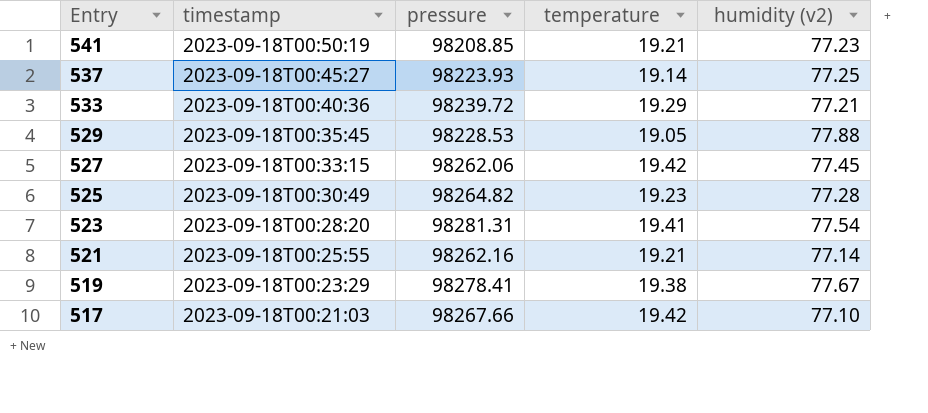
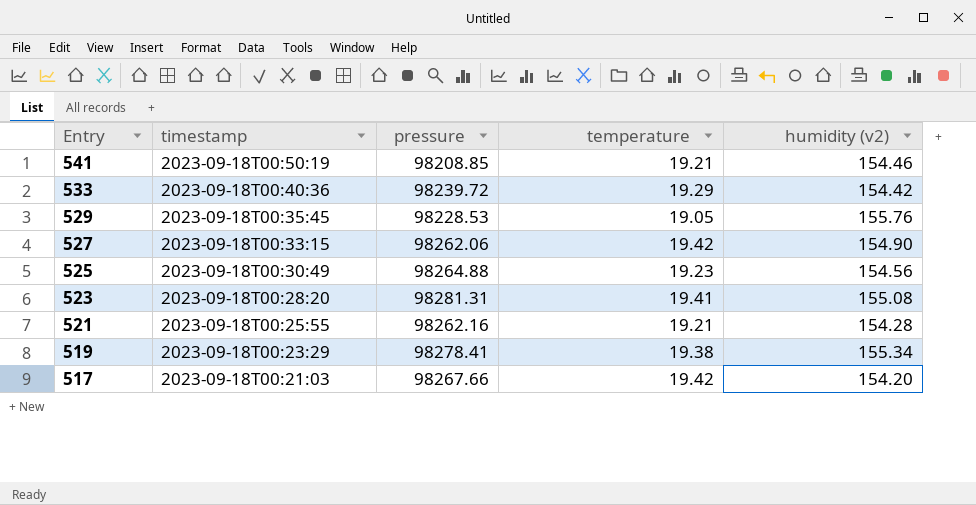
row 537: 2023-09-18T00:45:27 | 98223.93 | 19.14 | 77.25 -> none
541 | humidity (v2): 77.23 -> 154.46
533 | humidity (v2): 77.21 -> 154.42
529 | humidity (v2): 77.88 -> 155.76
527 | humidity (v2): 77.45 -> 154.90
525 | pressure: 98264.82 -> 98264.88
525 | humidity (v2): 77.28 -> 154.56
523 | humidity (v2): 77.54 -> 155.08
521 | humidity (v2): 77.14 -> 154.28
519 | humidity (v2): 77.67 -> 155.34
517 | humidity (v2): 77.10 -> 154.20

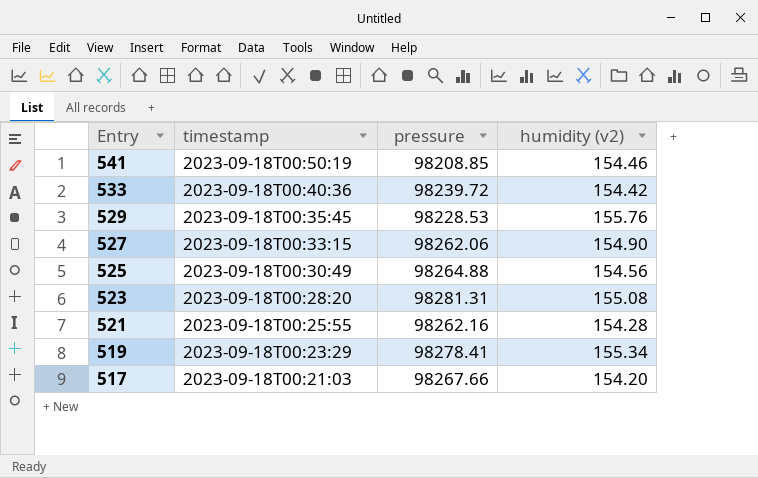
column temperature | position: 4 -> none

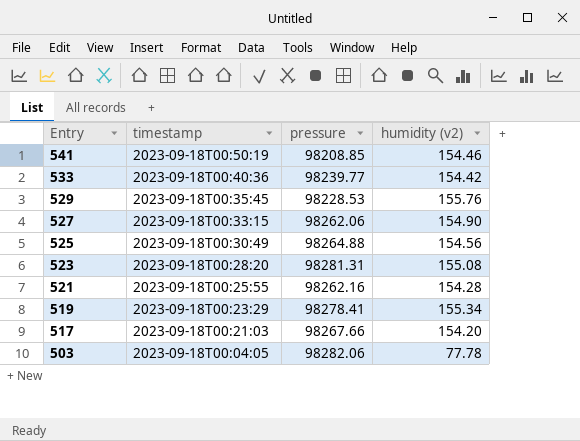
533 | pressure: 98239.72 -> 98239.77
row 503: none -> 2023-09-18T00:04:05 | 98282.06 | 77.78

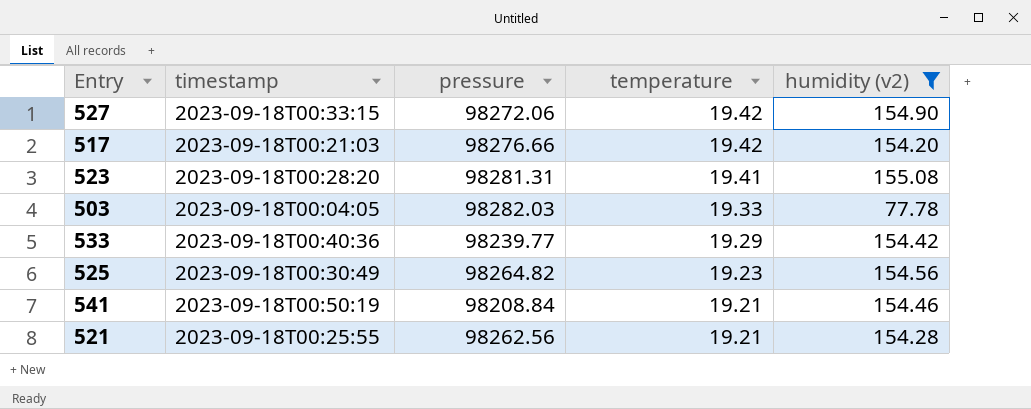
filter: none -> humidity (v2) <= 155.08
row order: Entry descending -> temperature descending
column temperature | position: none -> 4
527 | pressure: 98262.06 -> 98272.06
517 | pressure: 98267.66 -> 98276.66
503 | pressure: 98282.06 -> 98282.03
525 | pressure: 98264.88 -> 98264.82
541 | pressure: 98208.85 -> 98208.84
521 | pressure: 98262.16 -> 98262.56

